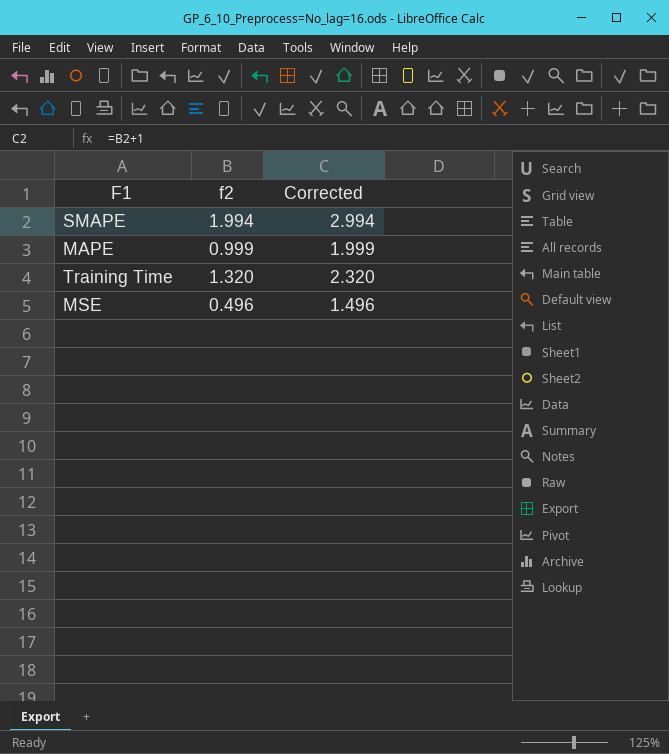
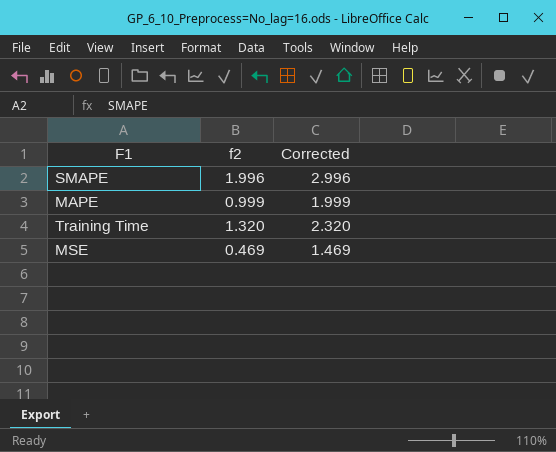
SMAPE | f2: 1.994 -> 1.996
SMAPE | Corrected: 2.994 -> 2.996
MSE | f2: 0.496 -> 0.469
MSE | Corrected: 1.496 -> 1.469

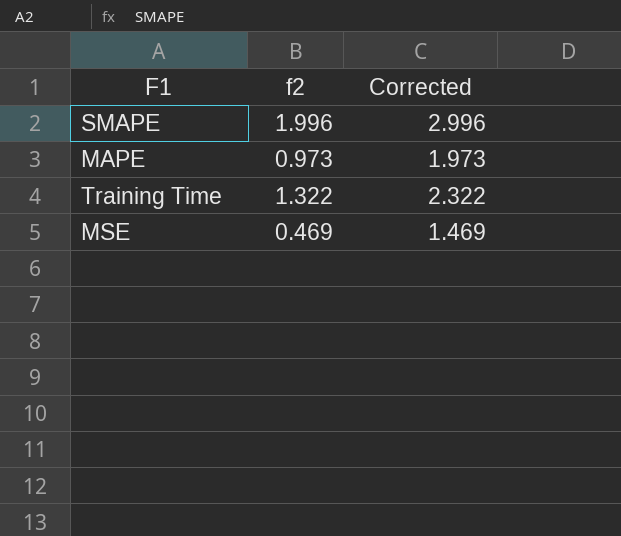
MAPE | f2: 0.999 -> 0.973
MAPE | Corrected: 1.999 -> 1.973
Training Time | f2: 1.320 -> 1.322
Training Time | Corrected: 2.320 -> 2.322

